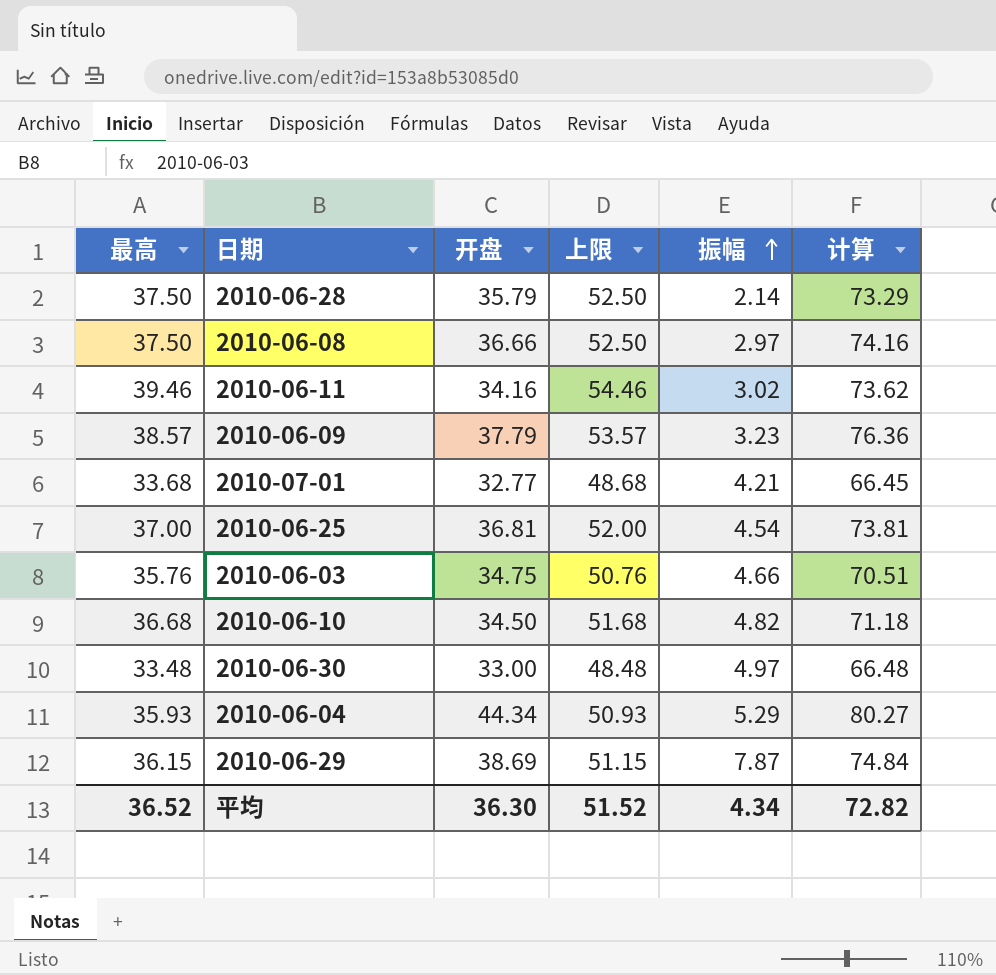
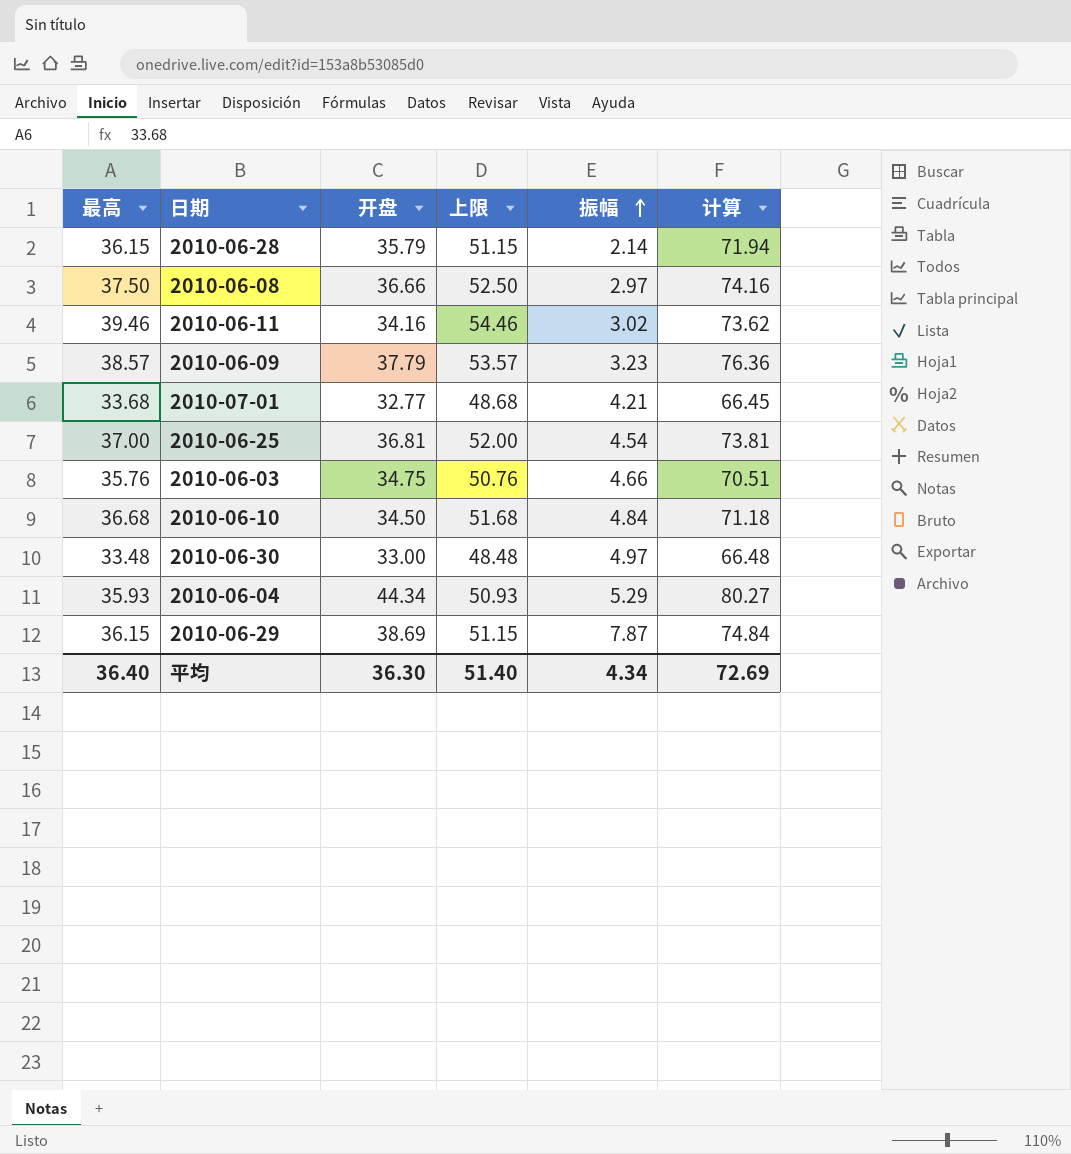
2010-06-28 | 最高: 37.50 -> 36.15
2010-06-28 | 上限: 52.50 -> 51.15
2010-06-28 | 计算: 73.29 -> 71.94
2010-06-10 | 振幅: 4.82 -> 4.84
平均 | 最高: 36.52 -> 36.40
平均 | 上限: 51.52 -> 51.40
平均 | 计算: 72.82 -> 72.69

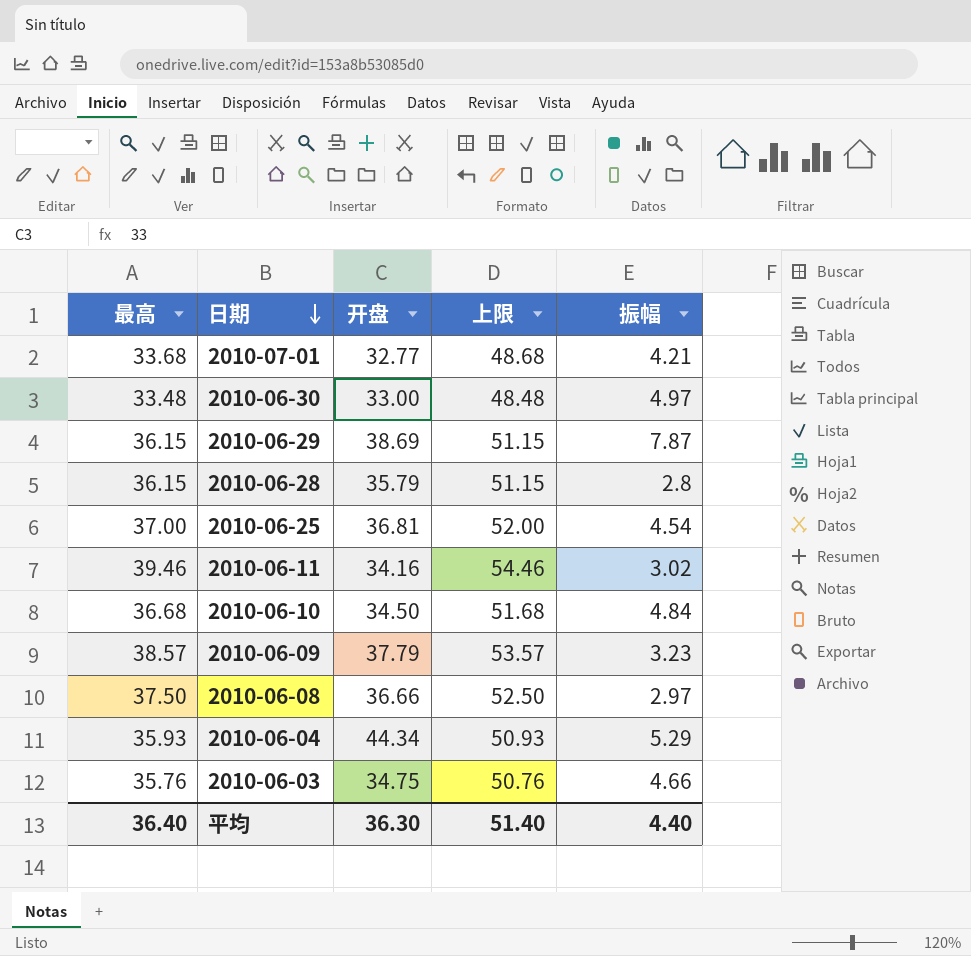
row order: 振幅 ascending -> 日期 descending
column 计算 | formula: [最高] + [开盘] -> none
2010-06-28 | 振幅: 2.14 -> 2.8
平均 | 振幅: 4.34 -> 4.40

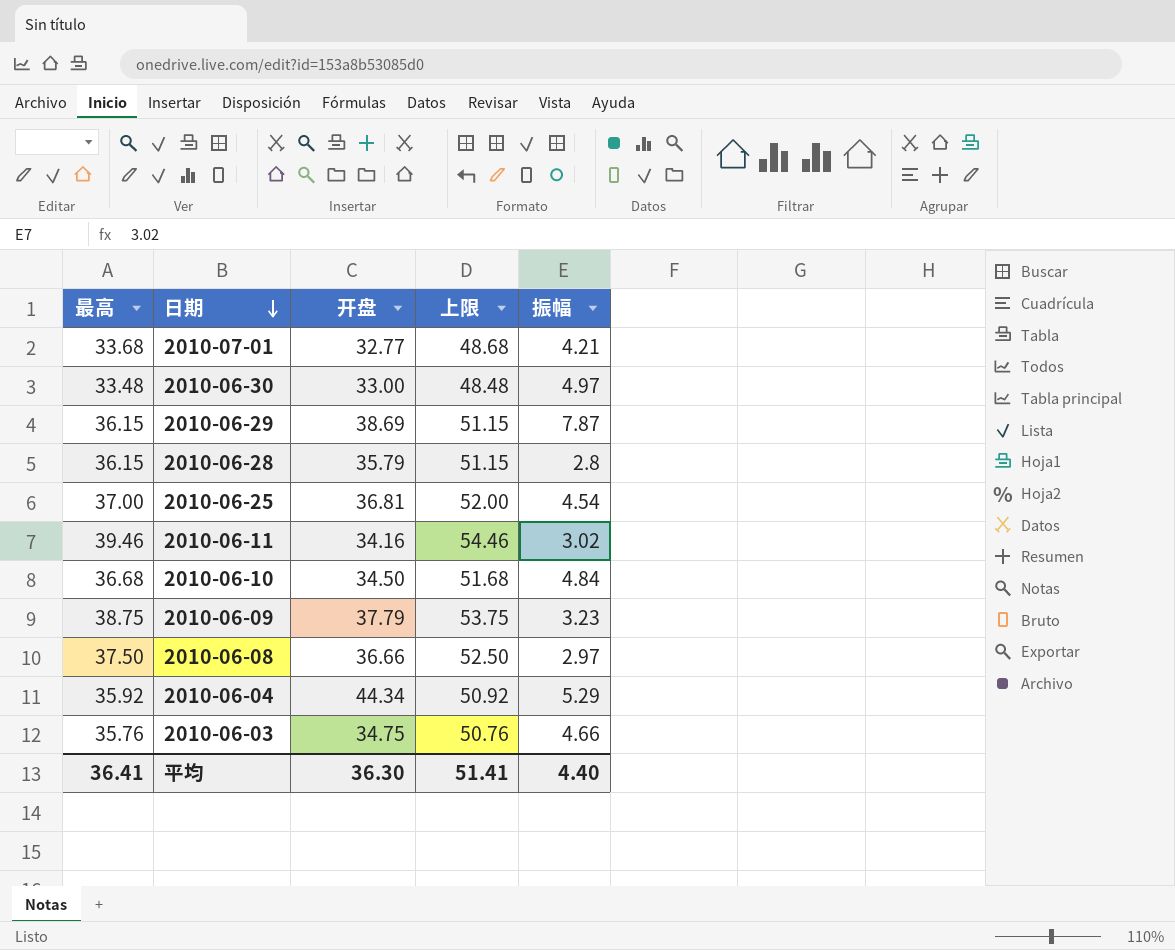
2010-06-09 | 最高: 38.57 -> 38.75
2010-06-09 | 上限: 53.57 -> 53.75
2010-06-04 | 最高: 35.93 -> 35.92
2010-06-04 | 上限: 50.93 -> 50.92
平均 | 最高: 36.40 -> 36.41
平均 | 上限: 51.40 -> 51.41

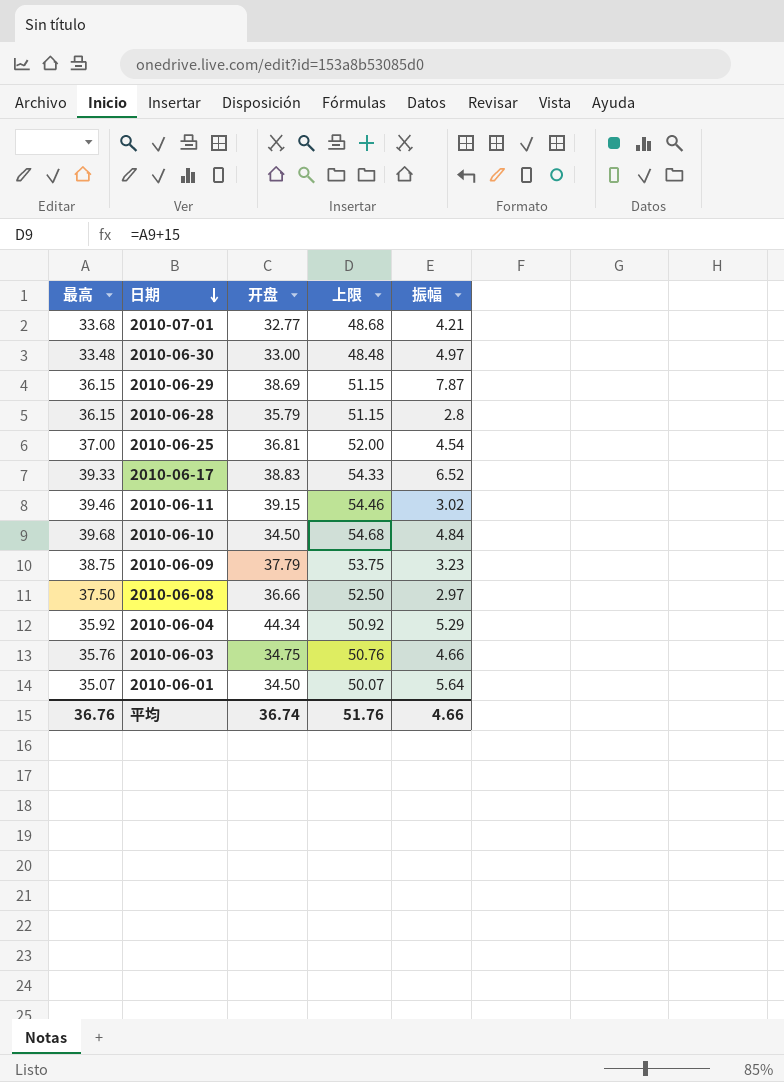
row 2010-06-17: none -> 39.33 | 38.83 | 54.33 | 6.52
2010-06-11 | 开盘: 34.16 -> 39.15
2010-06-10 | 最高: 36.68 -> 39.68
2010-06-10 | 上限: 51.68 -> 54.68
row 2010-06-01: none -> 35.07 | 34.50 | 50.07 | 5.64
平均 | 最高: 36.41 -> 36.76
平均 | 开盘: 36.30 -> 36.74
平均 | 上限: 51.41 -> 51.76
平均 | 振幅: 4.40 -> 4.66

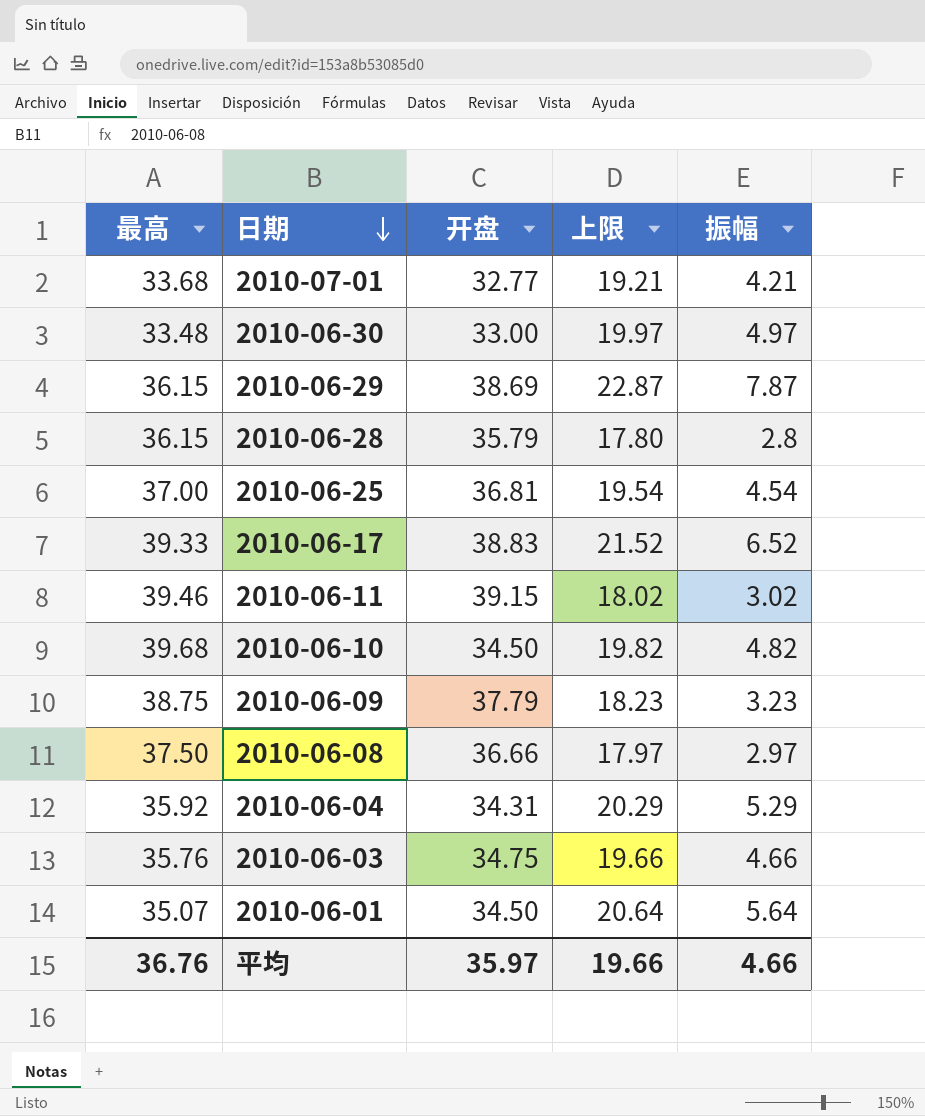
column 上限 | formula: [最高] + 15 -> [振幅] + 15
2010-06-10 | 振幅: 4.84 -> 4.82
2010-06-04 | 开盘: 44.34 -> 34.31
平均 | 开盘: 36.74 -> 35.97
平均 | 上限: 51.76 -> 19.66

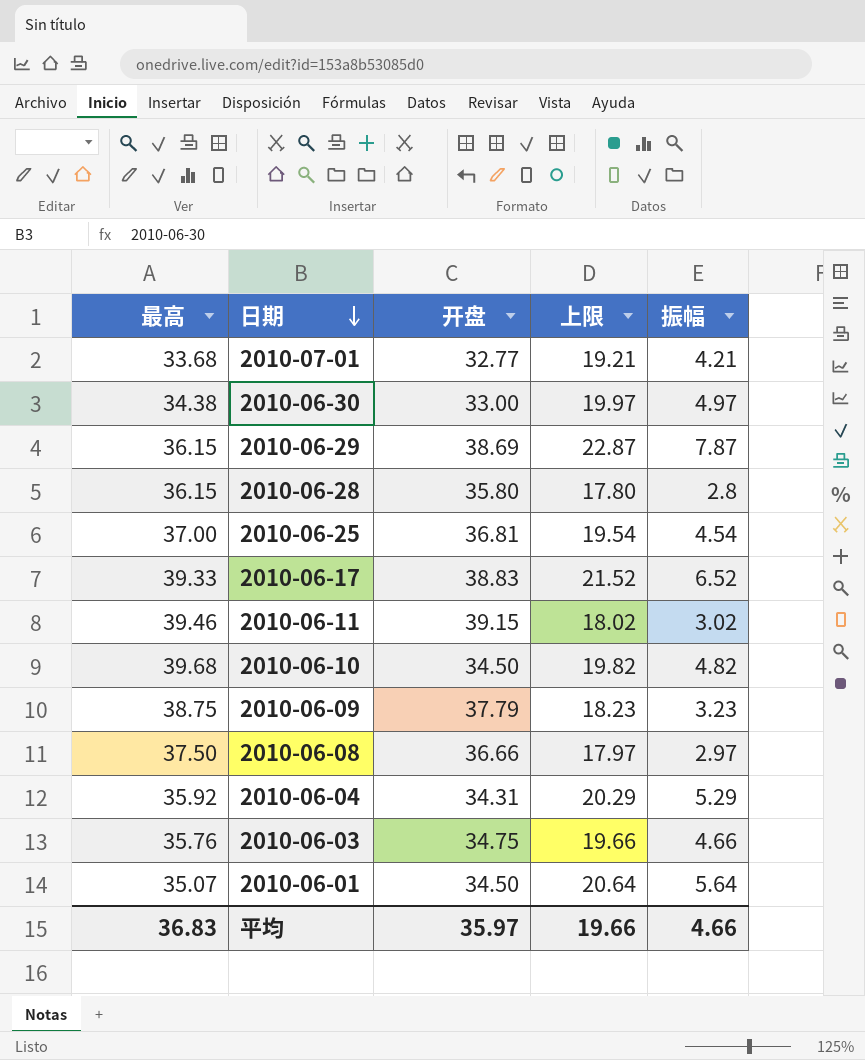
2010-06-30 | 最高: 33.48 -> 34.38
2010-06-28 | 开盘: 35.79 -> 35.80
平均 | 最高: 36.76 -> 36.83

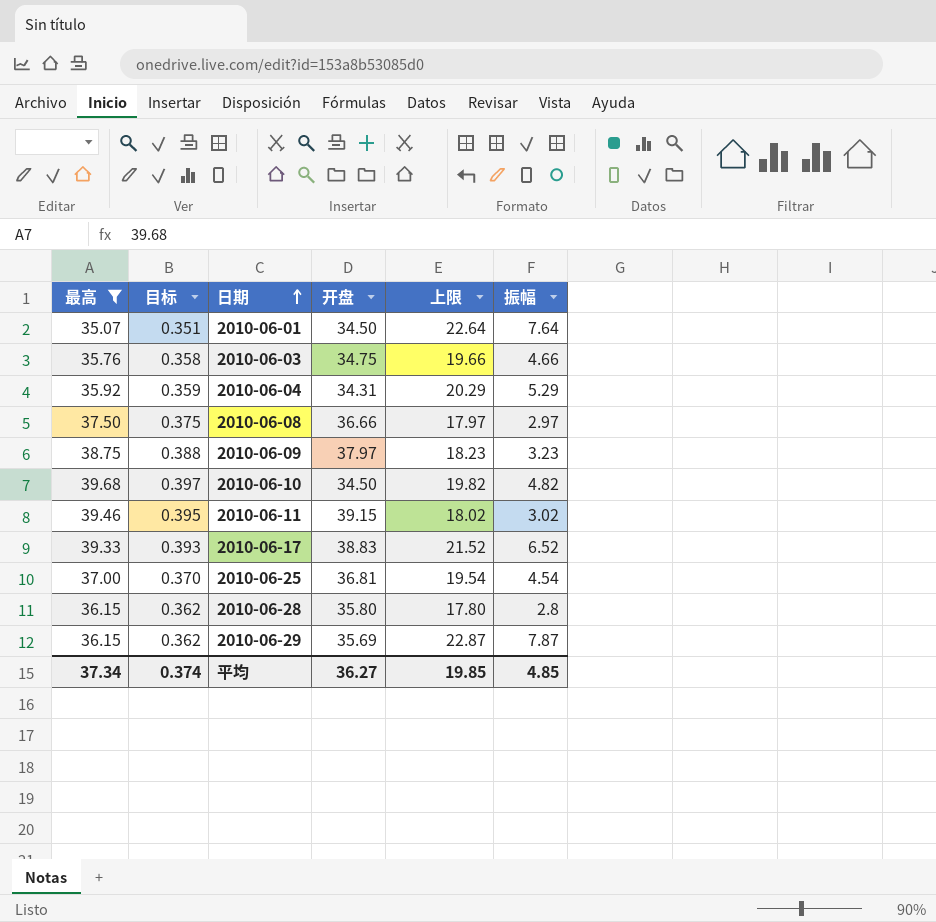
filter: none -> 最高 >= 35.07
row order: 日期 descending -> 日期 ascending
column 目标 | formula: none -> [最高] * 0.01
2010-06-01 | 上限: 20.64 -> 22.64
2010-06-01 | 振幅: 5.64 -> 7.64
2010-06-09 | 开盘: 37.79 -> 37.97
2010-06-29 | 开盘: 38.69 -> 35.69
平均 | 最高: 36.83 -> 37.34
平均 | 开盘: 35.97 -> 36.27
平均 | 上限: 19.66 -> 19.85
平均 | 振幅: 4.66 -> 4.85

